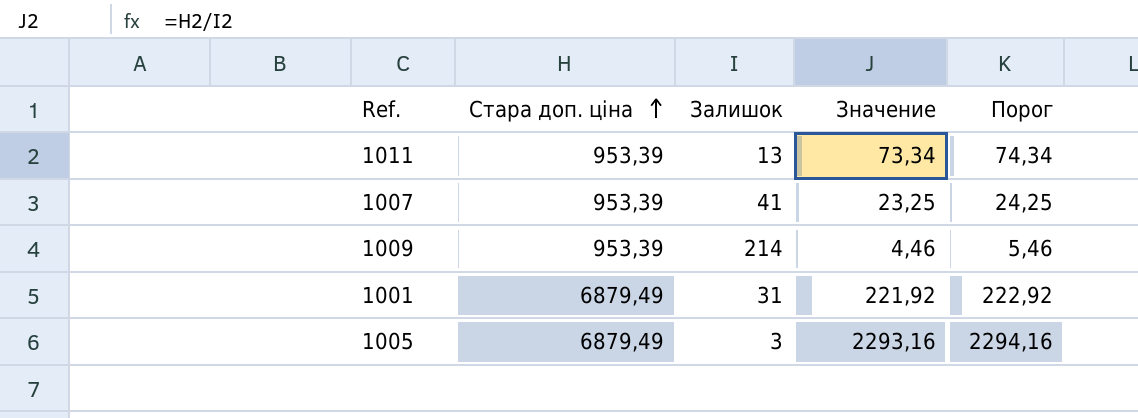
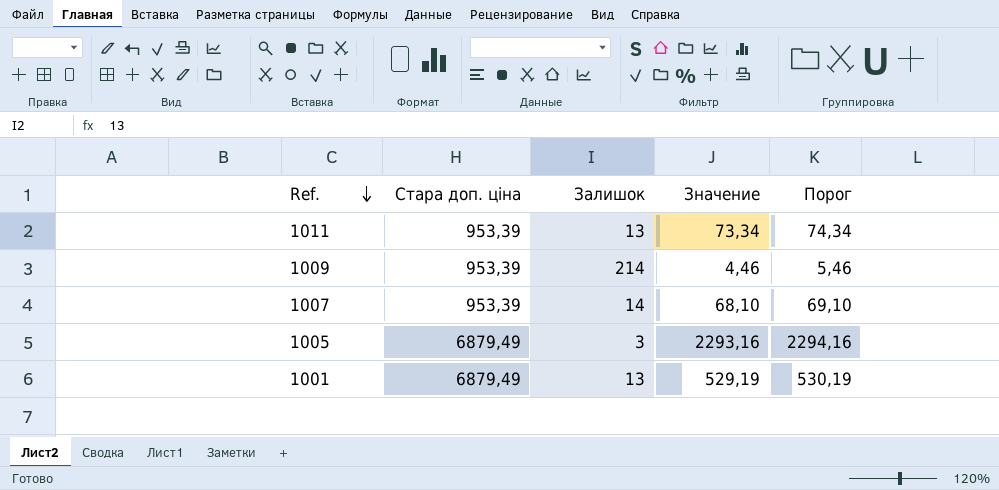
row order: Стара доп. ціна ascending -> Ref. descending
1007 | Залишок: 41 -> 14
1007 | Значение: 23,25 -> 68,10
1007 | Порог: 24,25 -> 69,10
1001 | Залишок: 31 -> 13
1001 | Значение: 221,92 -> 529,19
1001 | Порог: 222,92 -> 530,19

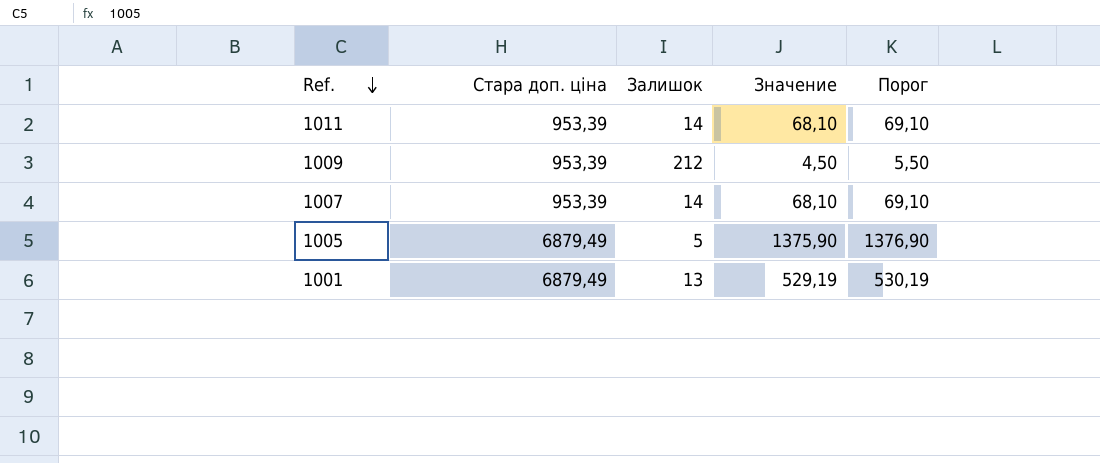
1011 | Залишок: 13 -> 14
1011 | Значение: 73,34 -> 68,10
1011 | Порог: 74,34 -> 69,10
1009 | Залишок: 214 -> 212
1009 | Значение: 4,46 -> 4,50
1009 | Порог: 5,46 -> 5,50
1005 | Залишок: 3 -> 5
1005 | Значение: 2293,16 -> 1375,90
1005 | Порог: 2294,16 -> 1376,90

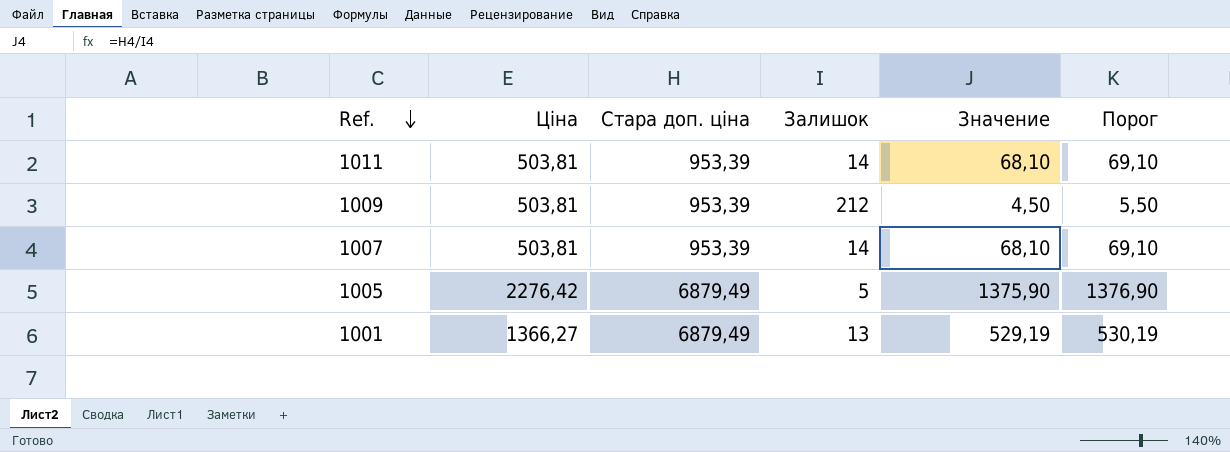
column Ціна | position: none -> 2

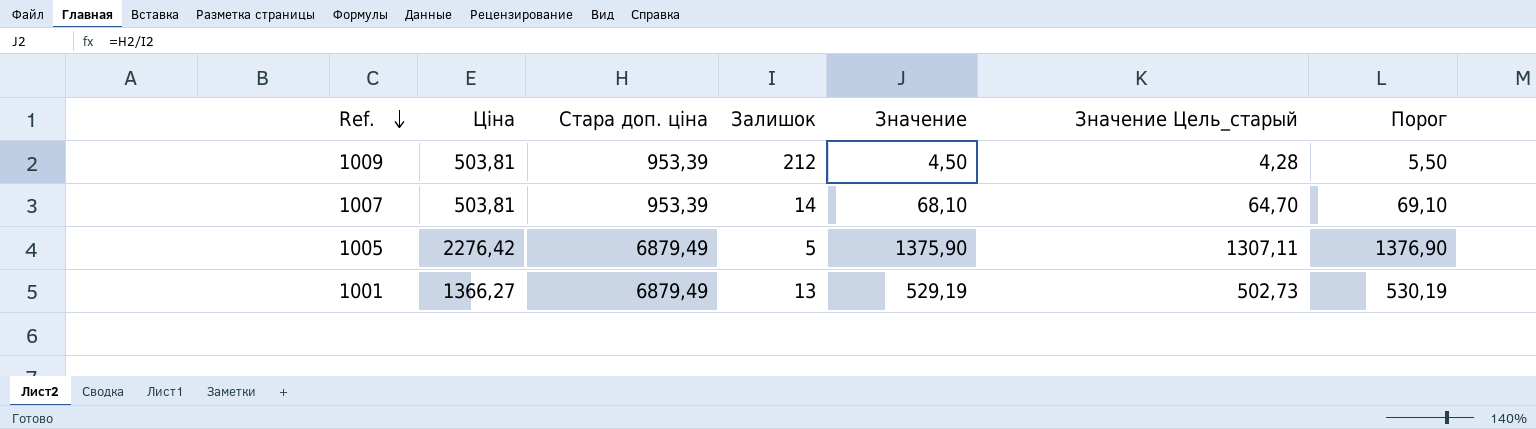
column Значение Цель_старый | formula: none -> [Значение] * 0,95
row 1011: 503,81 | 953,39 | 14 | 68,10 | 69,10 -> none

